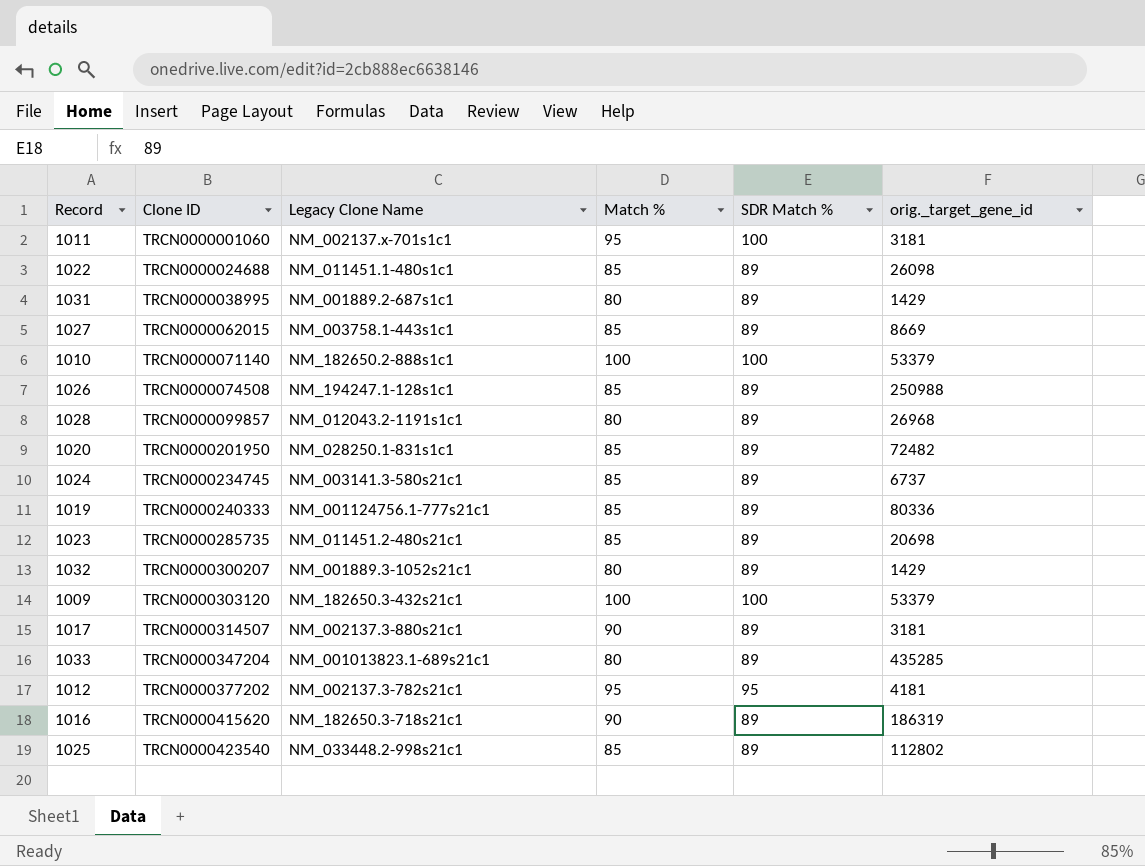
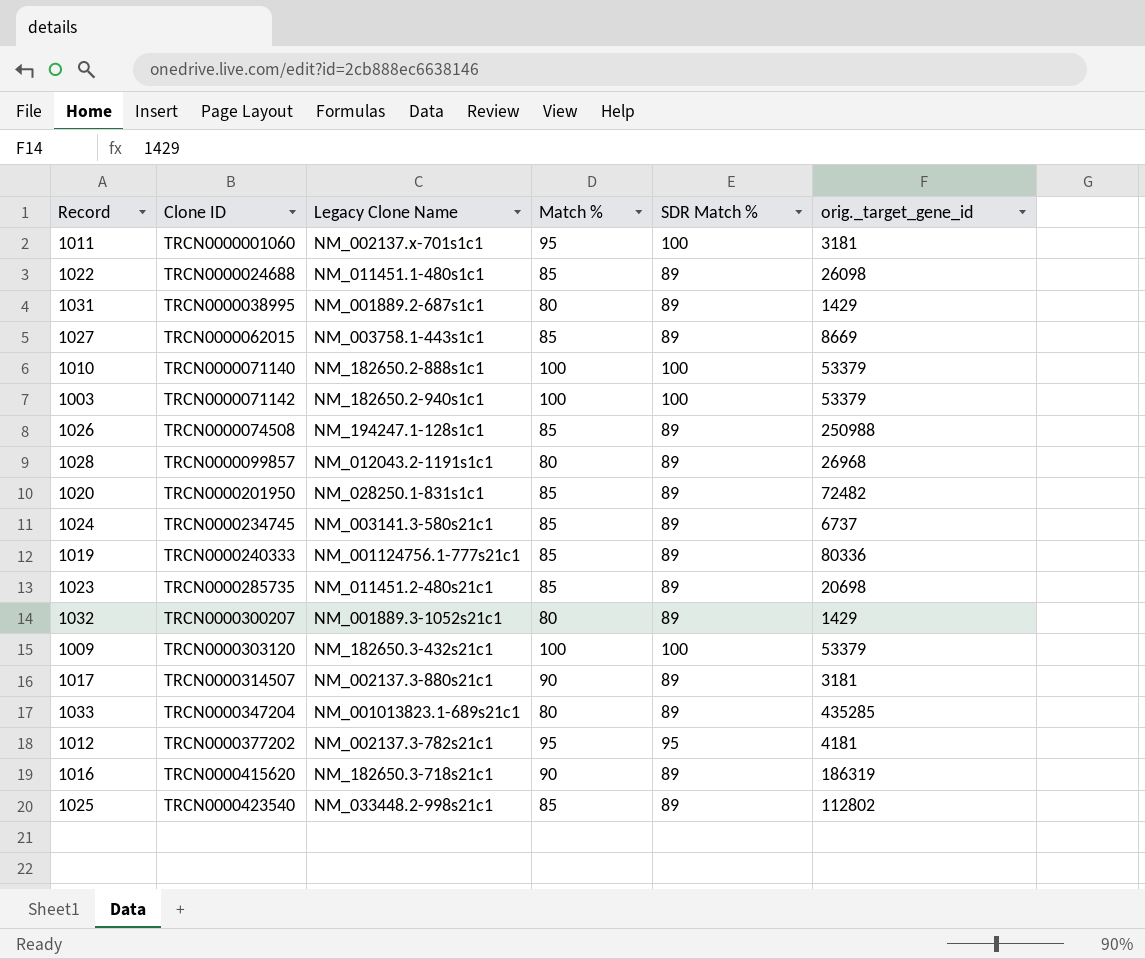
row 1003: none -> TRCN0000071142 | NM_182650.2-940s1c1 | 100 | 100 | 53379

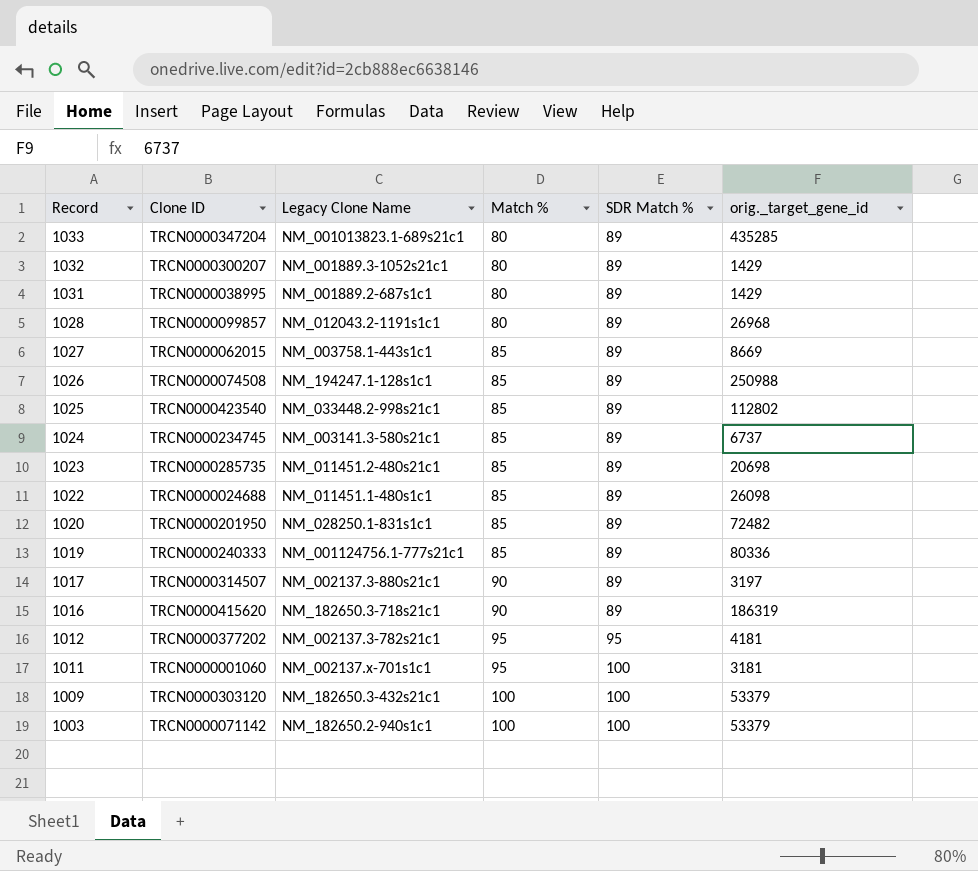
row order: Clone ID ascending -> Record descending
row 1010: TRCN0000071140 | NM_182650.2-888s1c1 | 100 | 100 | 53379 -> none
1017 | orig._target_gene_id: 3181 -> 3197

